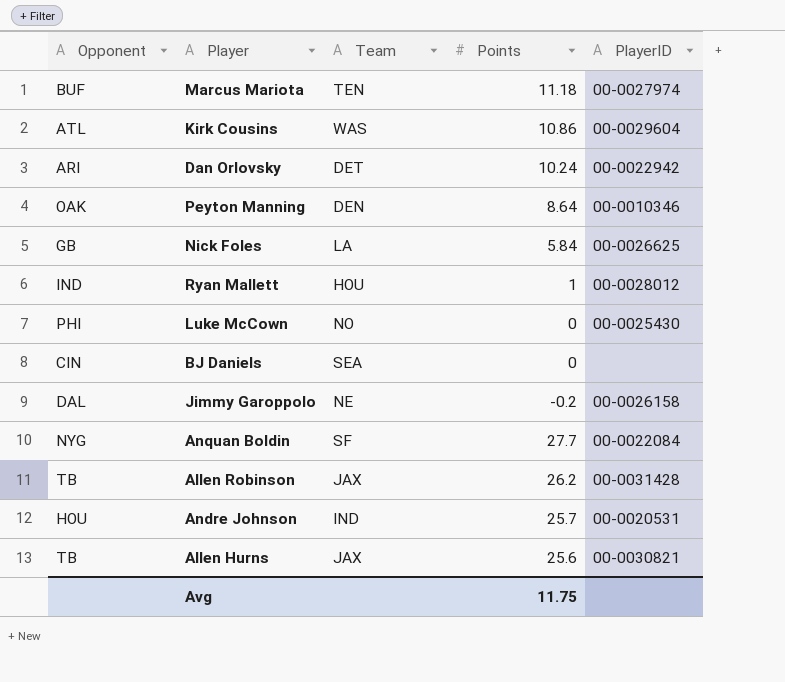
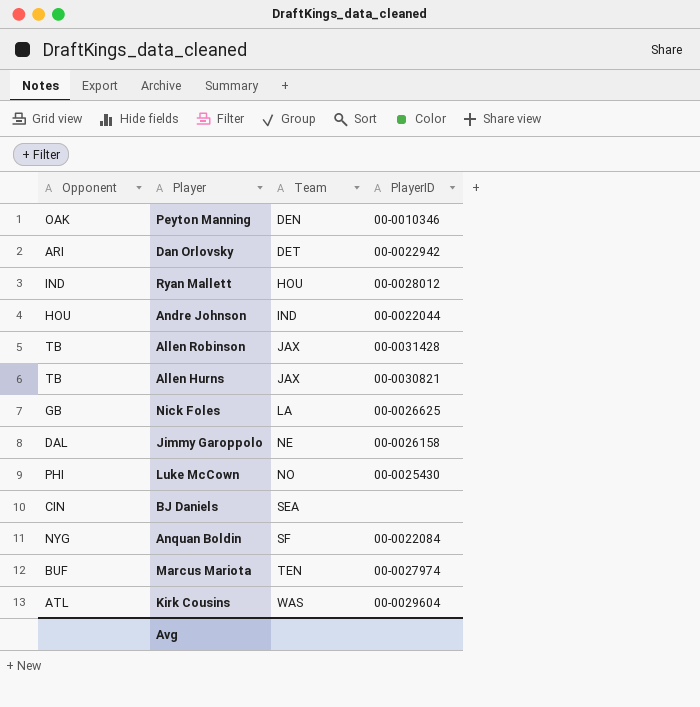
row order: none -> Team ascending
column Points | position: 4 -> none
Andre Johnson | PlayerID: 00-0020531 -> 00-0022044

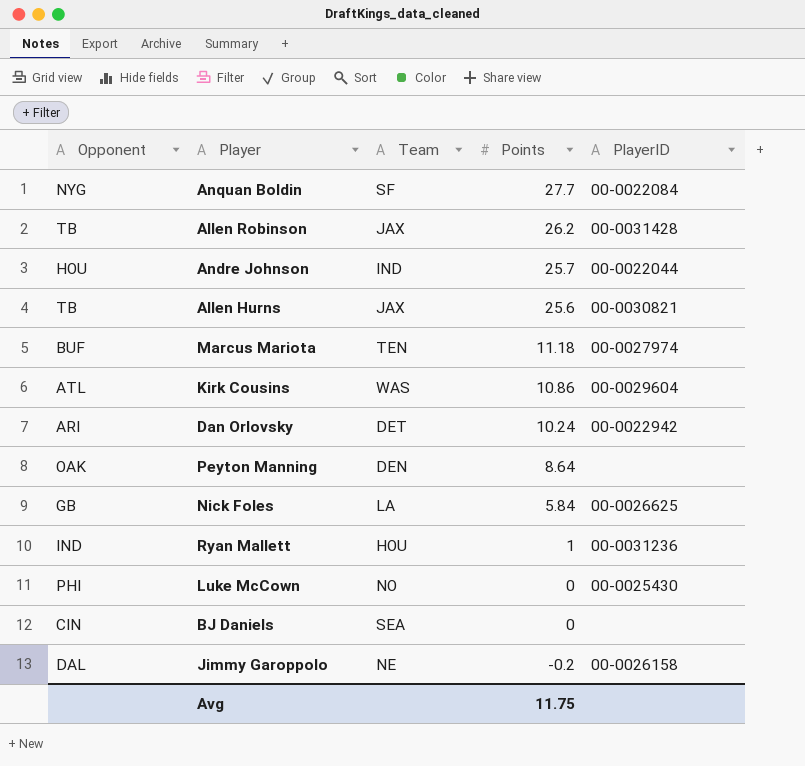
row order: Team ascending -> Points descending
column Points | position: none -> 4
Peyton Manning | PlayerID: 00-0010346 -> none
Ryan Mallett | PlayerID: 00-0028012 -> 00-0031236

